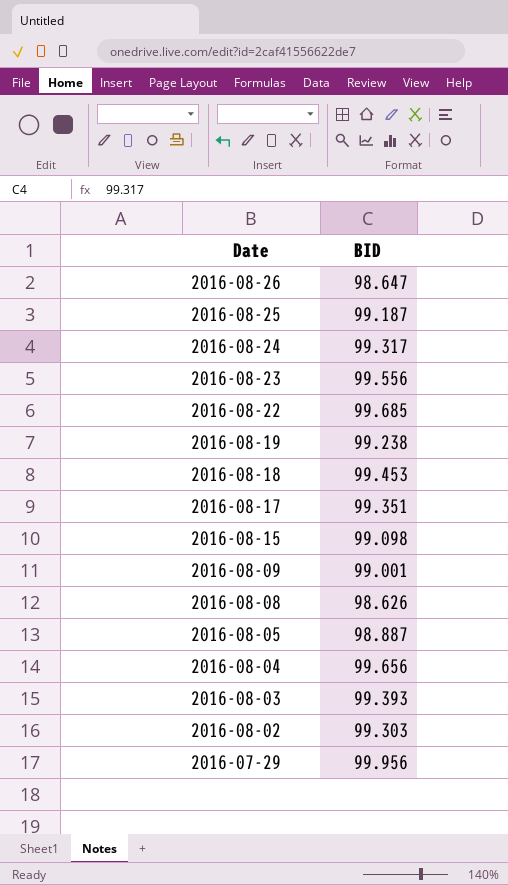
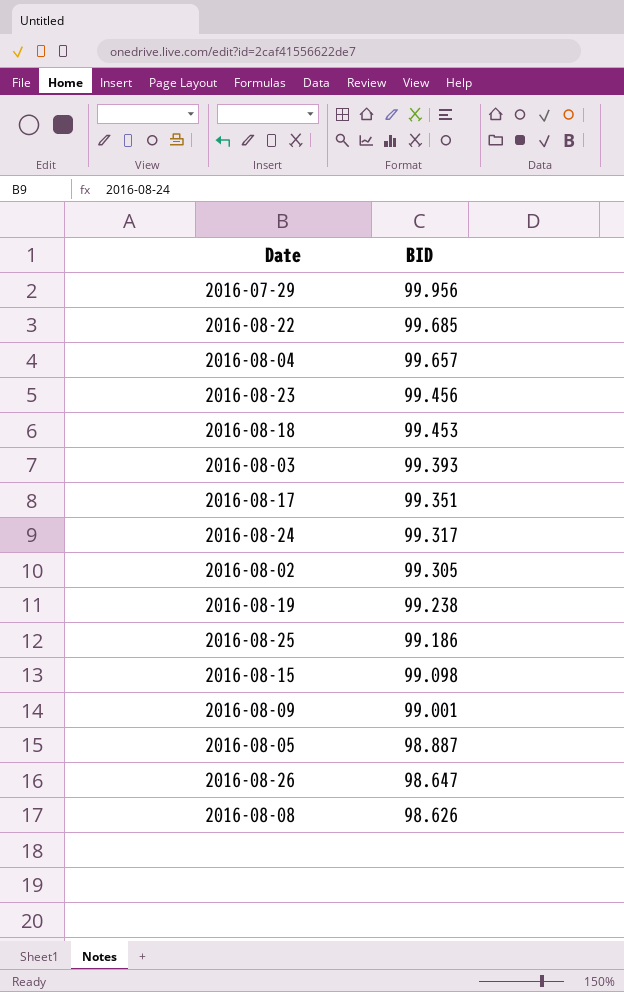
row order: Date descending -> BID descending
2016-08-04 | BID: 99.656 -> 99.657
2016-08-23 | BID: 99.556 -> 99.456
2016-08-02 | BID: 99.303 -> 99.305
2016-08-25 | BID: 99.187 -> 99.186

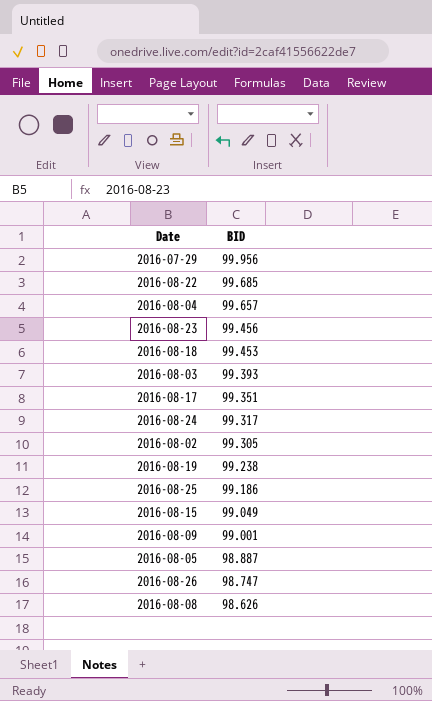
2016-08-15 | BID: 99.098 -> 99.049
2016-08-26 | BID: 98.647 -> 98.747

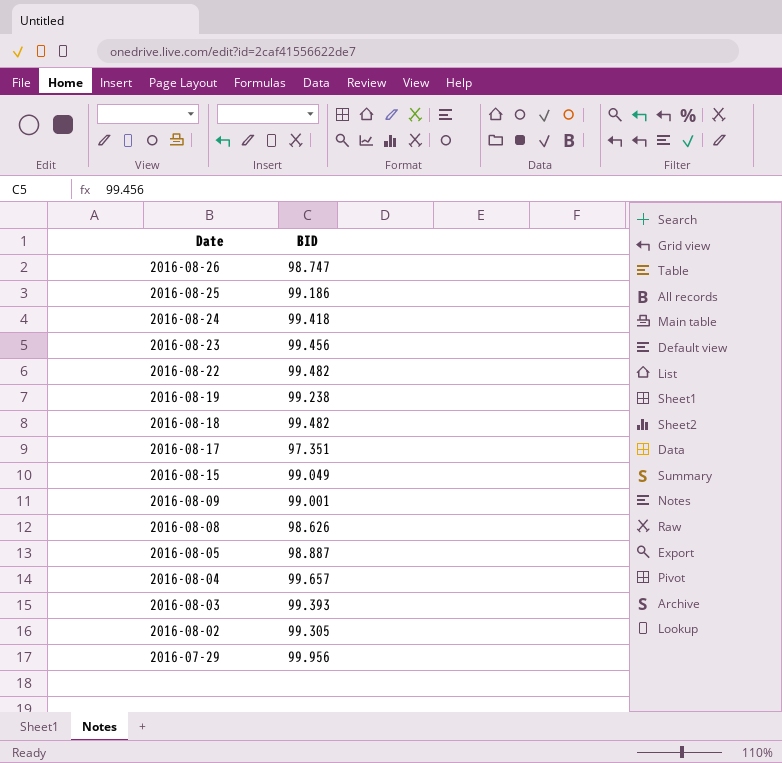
row order: BID descending -> Date descending
2016-08-24 | BID: 99.317 -> 99.418
2016-08-22 | BID: 99.685 -> 99.482
2016-08-18 | BID: 99.453 -> 99.482
2016-08-17 | BID: 99.351 -> 97.351

